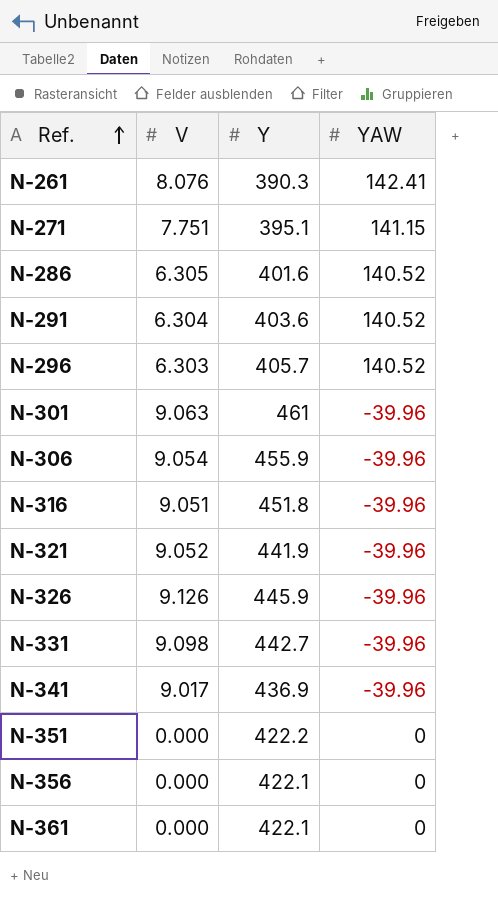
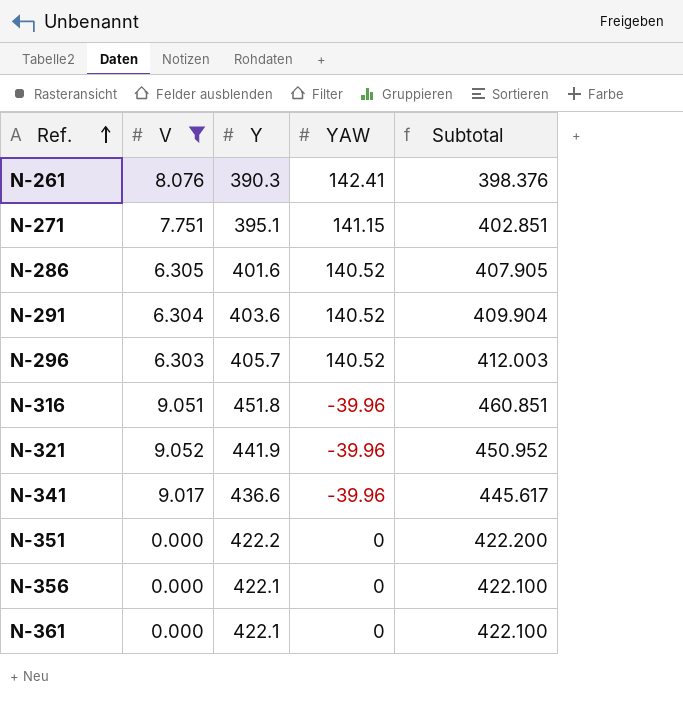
filter: none -> V <= 9.052
column Subtotal | formula: none -> [V] + [Y]
N-341 | Y: 436.9 -> 436.6

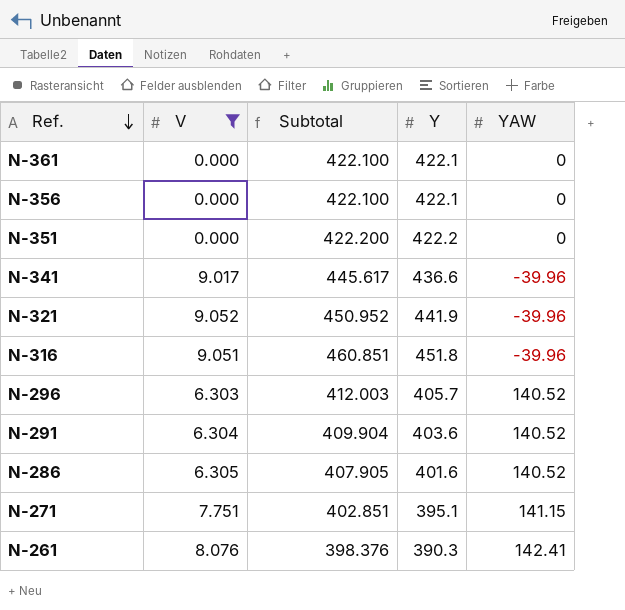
row order: Ref. ascending -> Ref. descending
column Subtotal | position: 5 -> 3

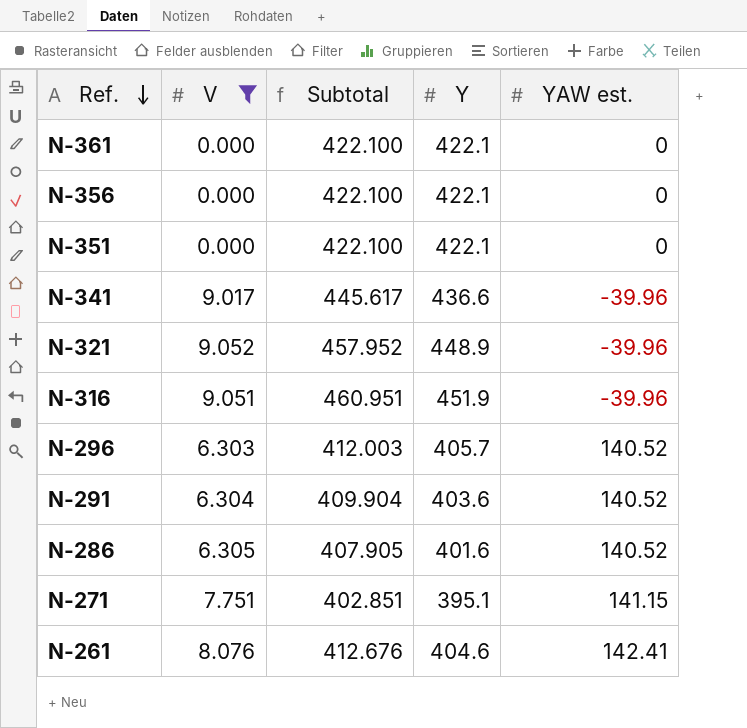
column name: YAW -> YAW est.
N-351 | Subtotal: 422.200 -> 422.100
N-351 | Y: 422.2 -> 422.1
N-321 | Subtotal: 450.952 -> 457.952
N-321 | Y: 441.9 -> 448.9
N-316 | Subtotal: 460.851 -> 460.951
N-316 | Y: 451.8 -> 451.9
N-261 | Subtotal: 398.376 -> 412.676
N-261 | Y: 390.3 -> 404.6

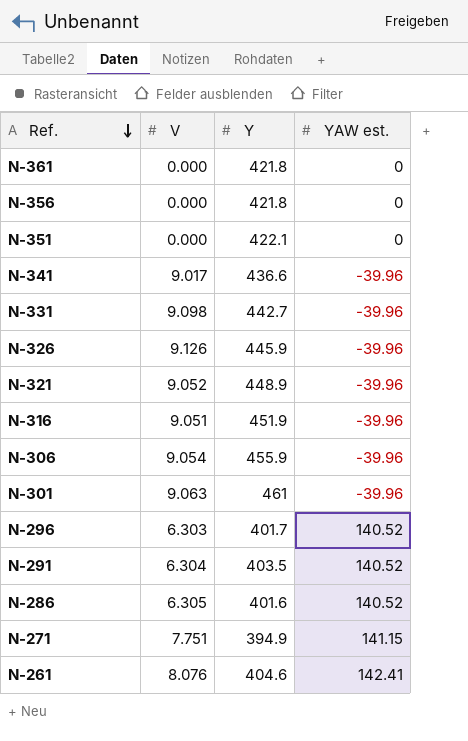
filter: V <= 9.052 -> none
column Subtotal | formula: [V] + [Y] -> none
N-361 | Y: 422.1 -> 421.8
N-356 | Y: 422.1 -> 421.8
N-296 | Y: 405.7 -> 401.7
N-291 | Y: 403.6 -> 403.5
N-271 | Y: 395.1 -> 394.9

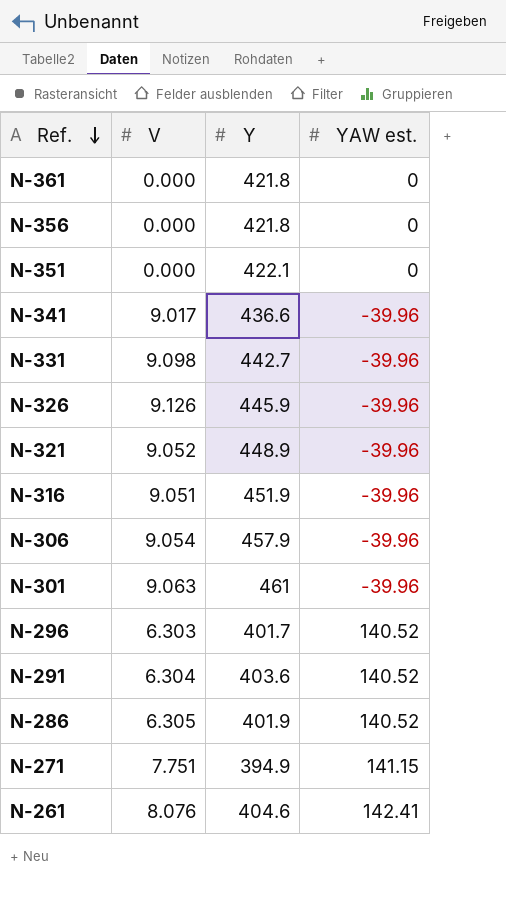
N-306 | Y: 455.9 -> 457.9
N-291 | Y: 403.5 -> 403.6
N-286 | Y: 401.6 -> 401.9

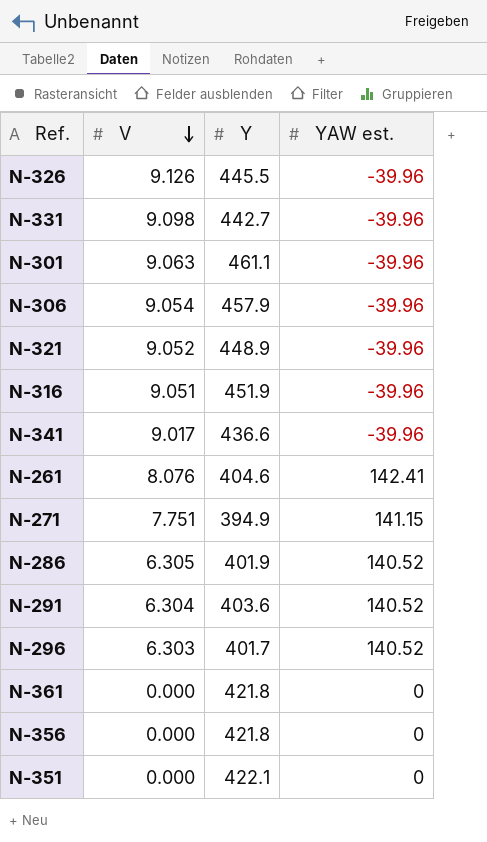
row order: Ref. descending -> V descending
N-326 | Y: 445.9 -> 445.5
N-301 | Y: 461 -> 461.1

